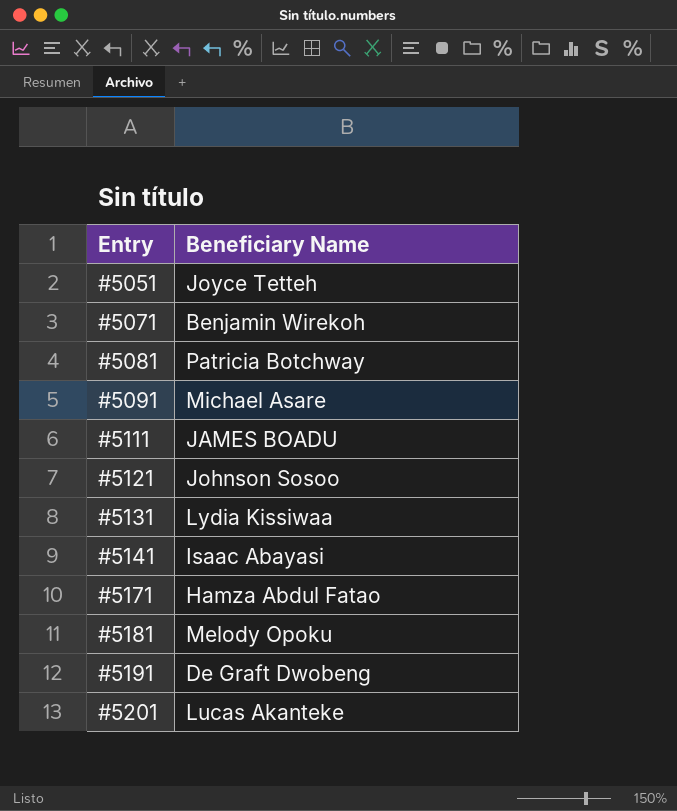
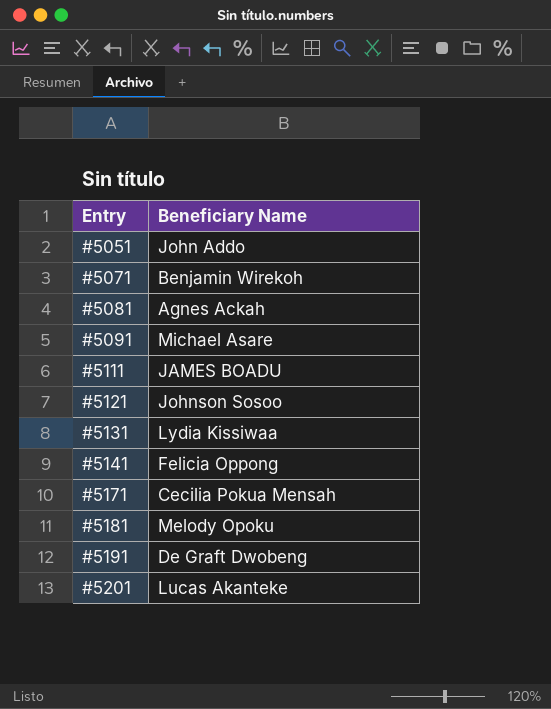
#5051 | Beneficiary Name: Joyce Tetteh -> John Addo
#5081 | Beneficiary Name: Patricia Botchway -> Agnes Ackah
#5141 | Beneficiary Name: Isaac Abayasi -> Felicia Oppong
#5171 | Beneficiary Name: Hamza Abdul Fatao -> Cecilia Pokua Mensah

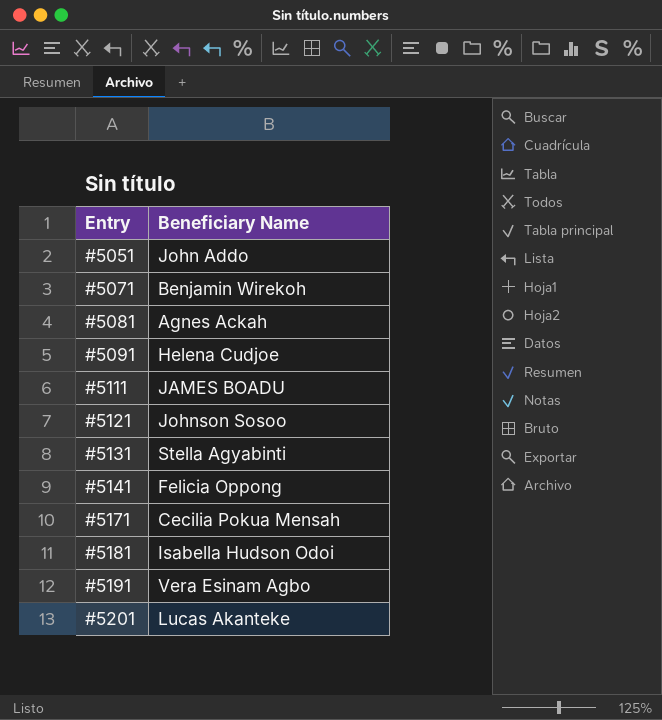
#5091 | Beneficiary Name: Michael Asare -> Helena Cudjoe
#5131 | Beneficiary Name: Lydia Kissiwaa -> Stella Agyabinti
#5181 | Beneficiary Name: Melody Opoku -> Isabella Hudson Odoi
#5191 | Beneficiary Name: De Graft Dwobeng -> Vera Esinam Agbo

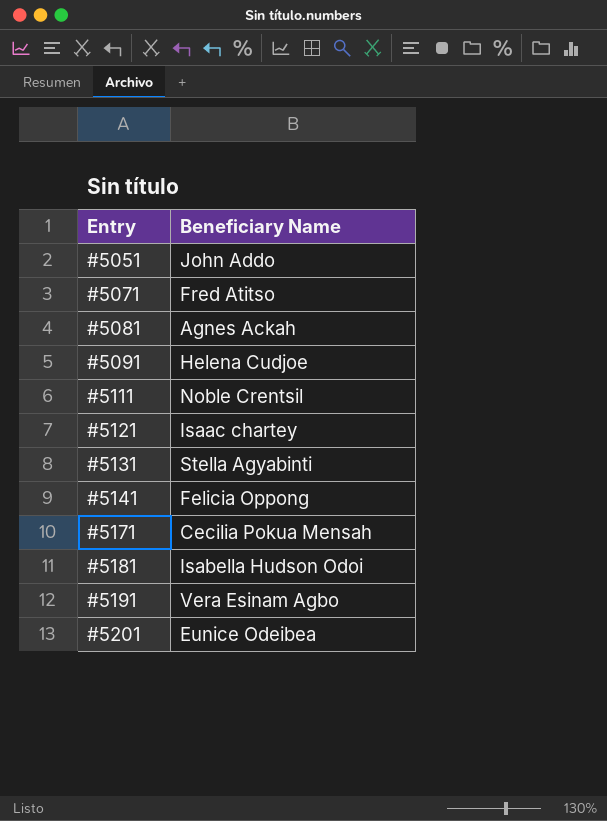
#5071 | Beneficiary Name: Benjamin Wirekoh -> Fred Atitso
#5111 | Beneficiary Name: JAMES BOADU -> Noble Crentsil
#5121 | Beneficiary Name: Johnson Sosoo -> Isaac chartey
#5201 | Beneficiary Name: Lucas Akanteke -> Eunice Odeibea

